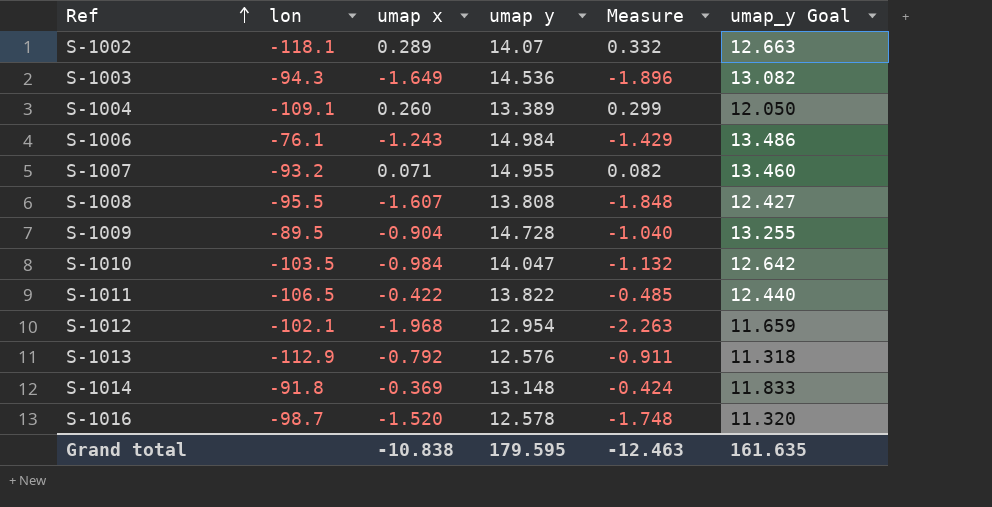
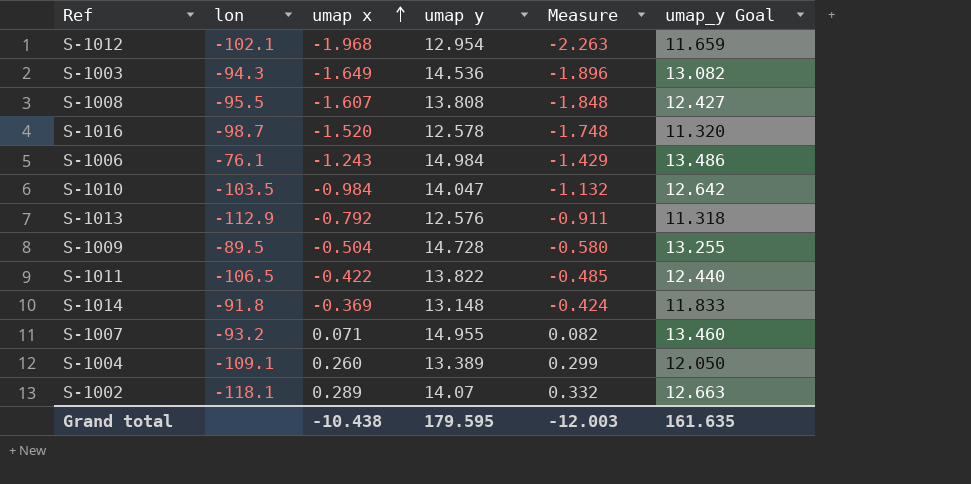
row order: Ref ascending -> umap x ascending
S-1009 | umap x: -0.904 -> -0.504
S-1009 | Measure: -1.040 -> -0.580
Grand total | umap x: -10.838 -> -10.438
Grand total | Measure: -12.463 -> -12.003

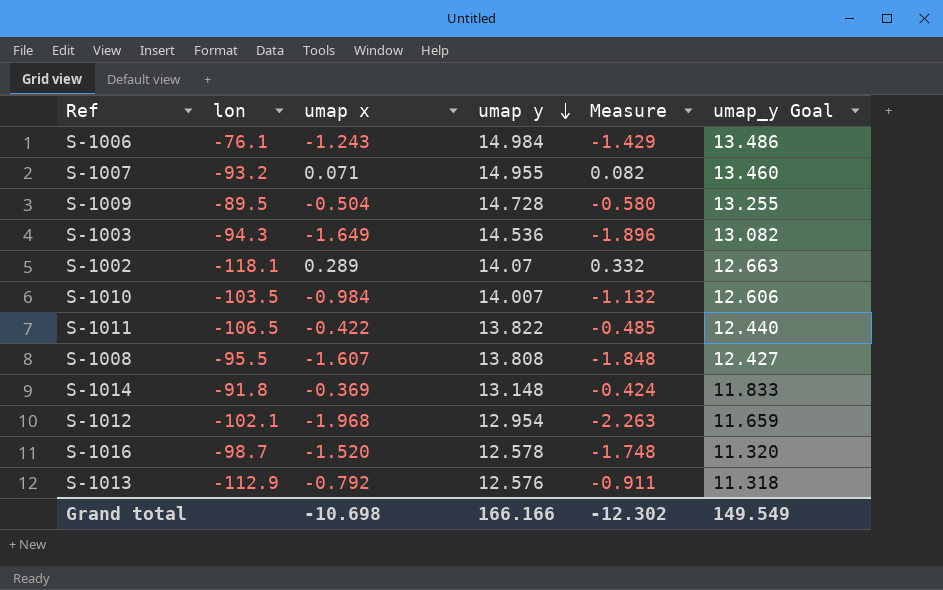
row order: umap x ascending -> umap y descending
row S-1004: -109.1 | 0.260 | 13.389 | 0.299 | 12.050 -> none
S-1010 | umap y: 14.047 -> 14.007
S-1010 | umap_y Goal: 12.642 -> 12.606
Grand total | umap x: -10.438 -> -10.698
Grand total | umap y: 179.595 -> 166.166
Grand total | Measure: -12.003 -> -12.302
Grand total | umap_y Goal: 161.635 -> 149.549

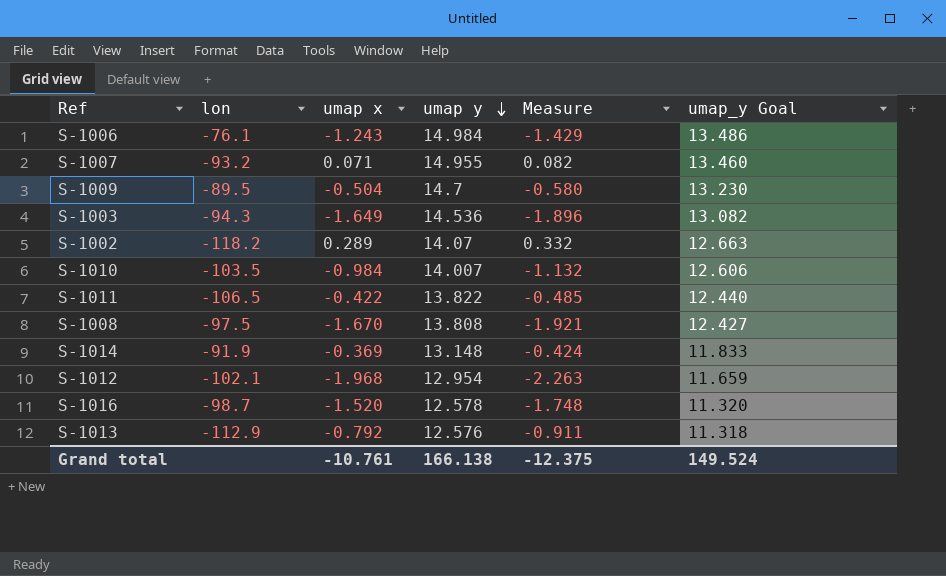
S-1009 | umap y: 14.728 -> 14.7
S-1009 | umap_y Goal: 13.255 -> 13.230
S-1002 | lon: -118.1 -> -118.2
S-1008 | lon: -95.5 -> -97.5
S-1008 | umap x: -1.607 -> -1.670
S-1008 | Measure: -1.848 -> -1.921
S-1014 | lon: -91.8 -> -91.9
Grand total | umap x: -10.698 -> -10.761
Grand total | umap y: 166.166 -> 166.138
Grand total | Measure: -12.302 -> -12.375
Grand total | umap_y Goal: 149.549 -> 149.524

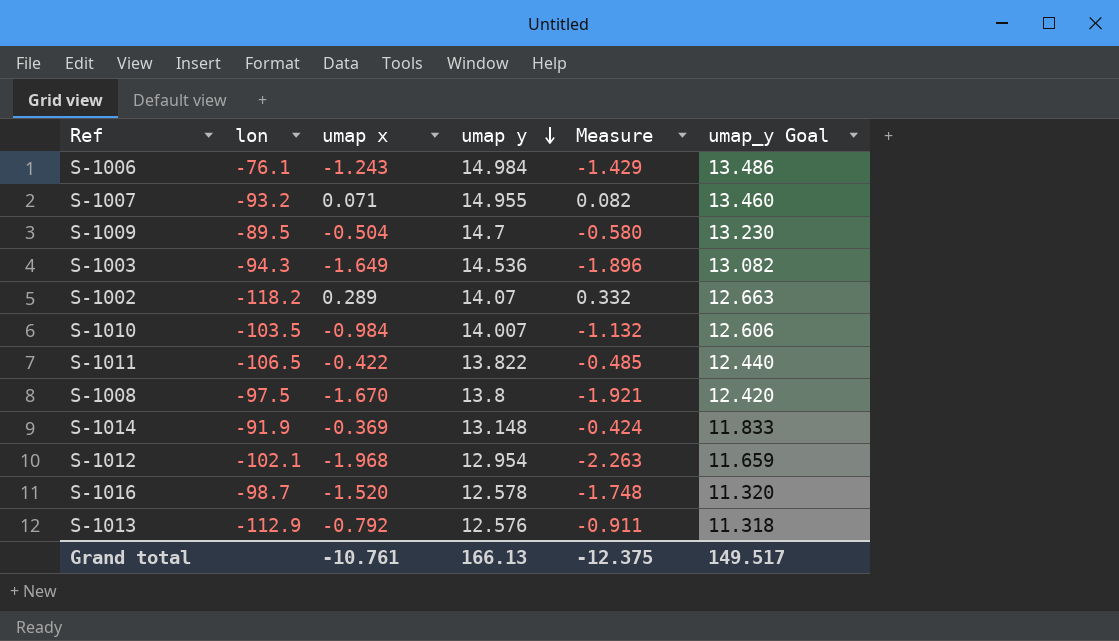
S-1008 | umap y: 13.808 -> 13.8
S-1008 | umap_y Goal: 12.427 -> 12.420
Grand total | umap y: 166.138 -> 166.13
Grand total | umap_y Goal: 149.524 -> 149.517

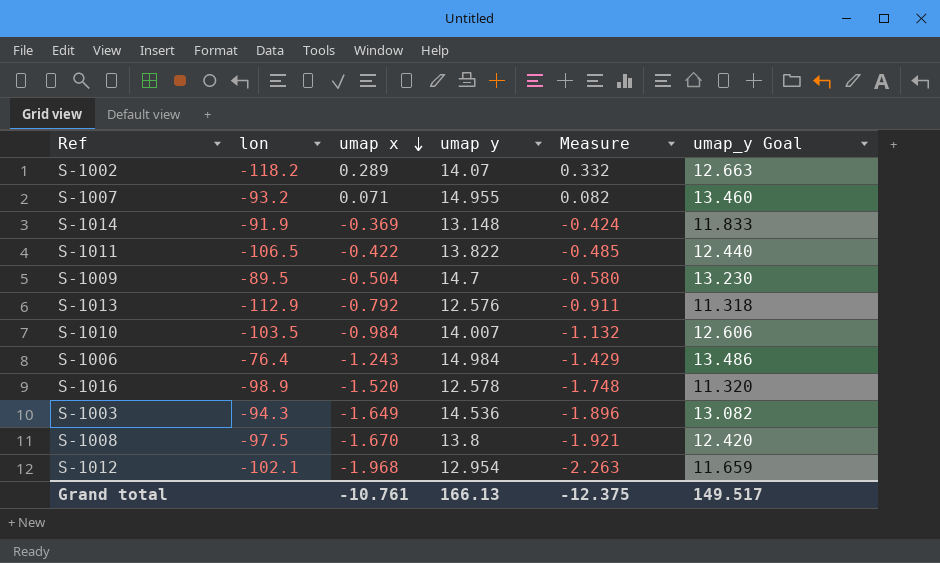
row order: umap y descending -> umap x descending
S-1006 | lon: -76.1 -> -76.4
S-1016 | lon: -98.7 -> -98.9

